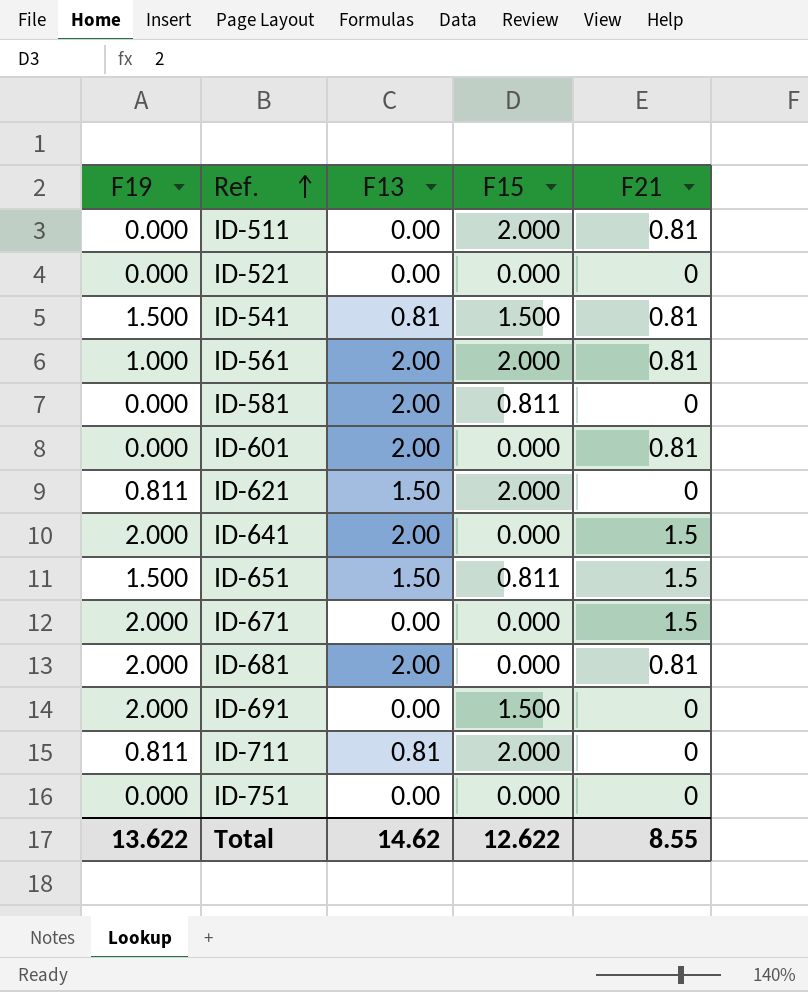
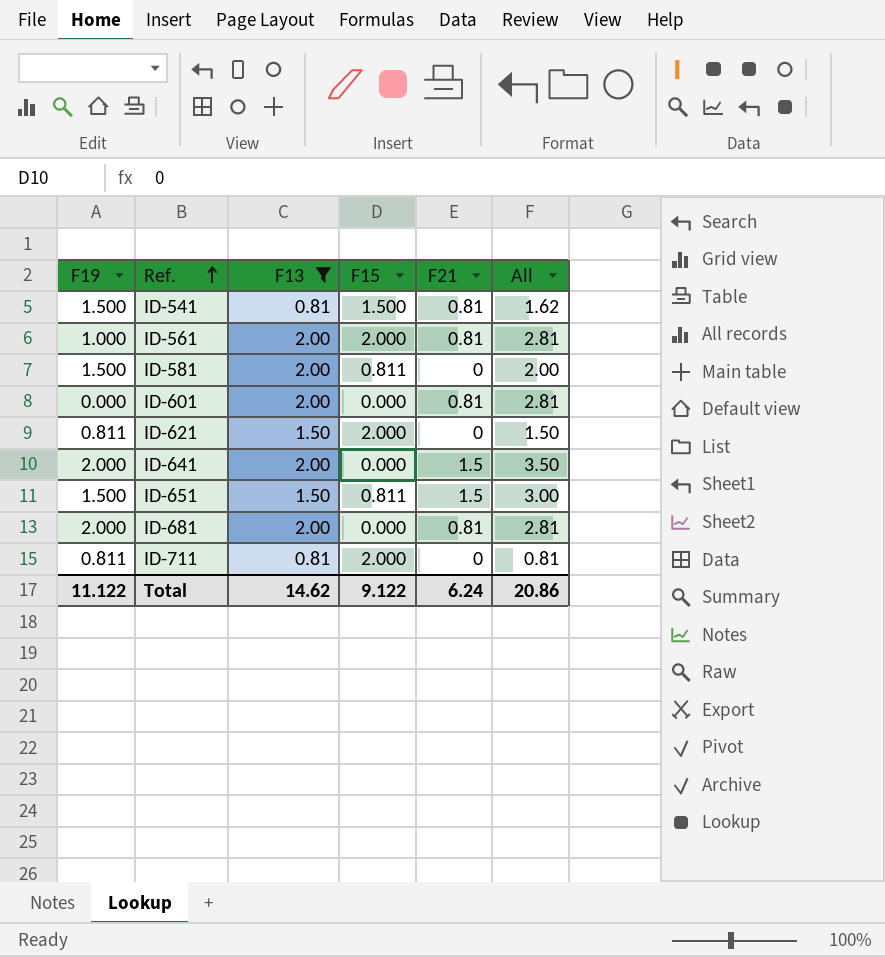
filter: none -> F13 != 0.00
column All | formula: none -> [F13] + [F21]
ID-581 | F19: 0.000 -> 1.500
Total | F19: 13.622 -> 11.122
Total | F15: 12.622 -> 9.122
Total | F21: 8.55 -> 6.24

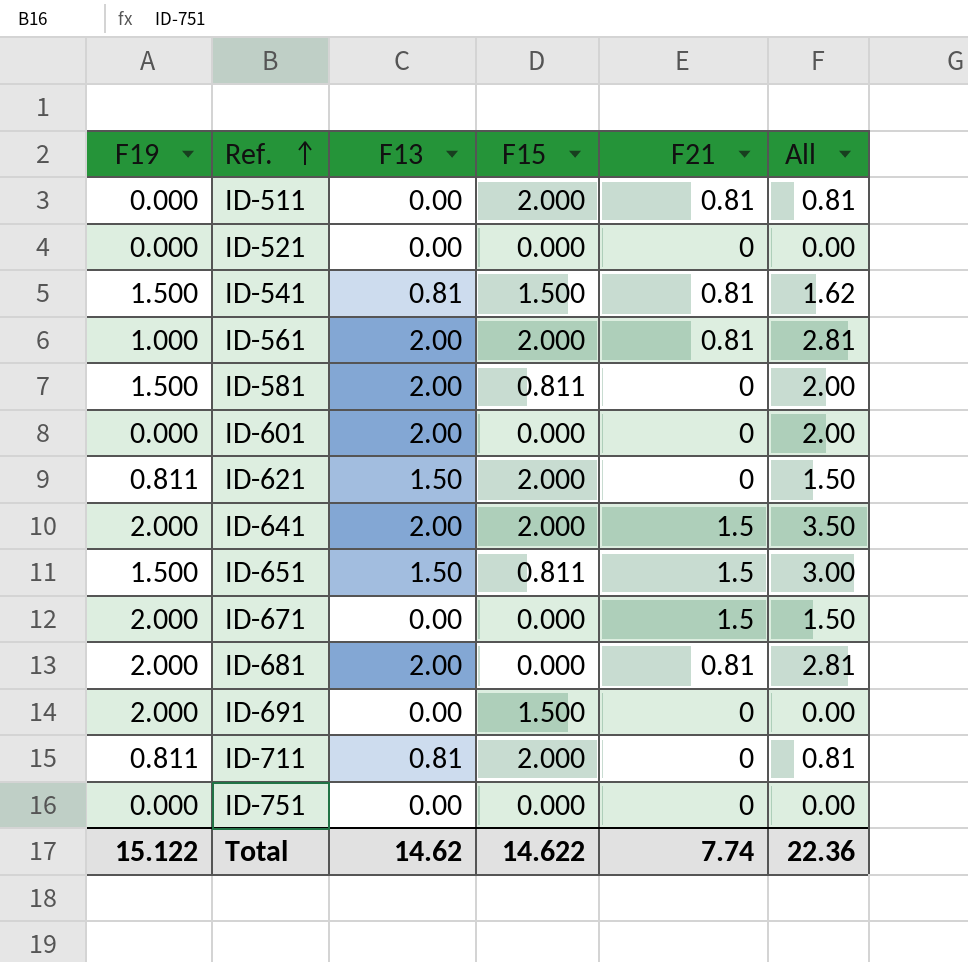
filter: F13 != 0.00 -> none
ID-601 | F21: 0.81 -> 0
ID-601 | All: 2.81 -> 2.00
ID-641 | F15: 0.000 -> 2.000
Total | F19: 11.122 -> 15.122
Total | F15: 9.122 -> 14.622
Total | F21: 6.24 -> 7.74
Total | All: 20.86 -> 22.36

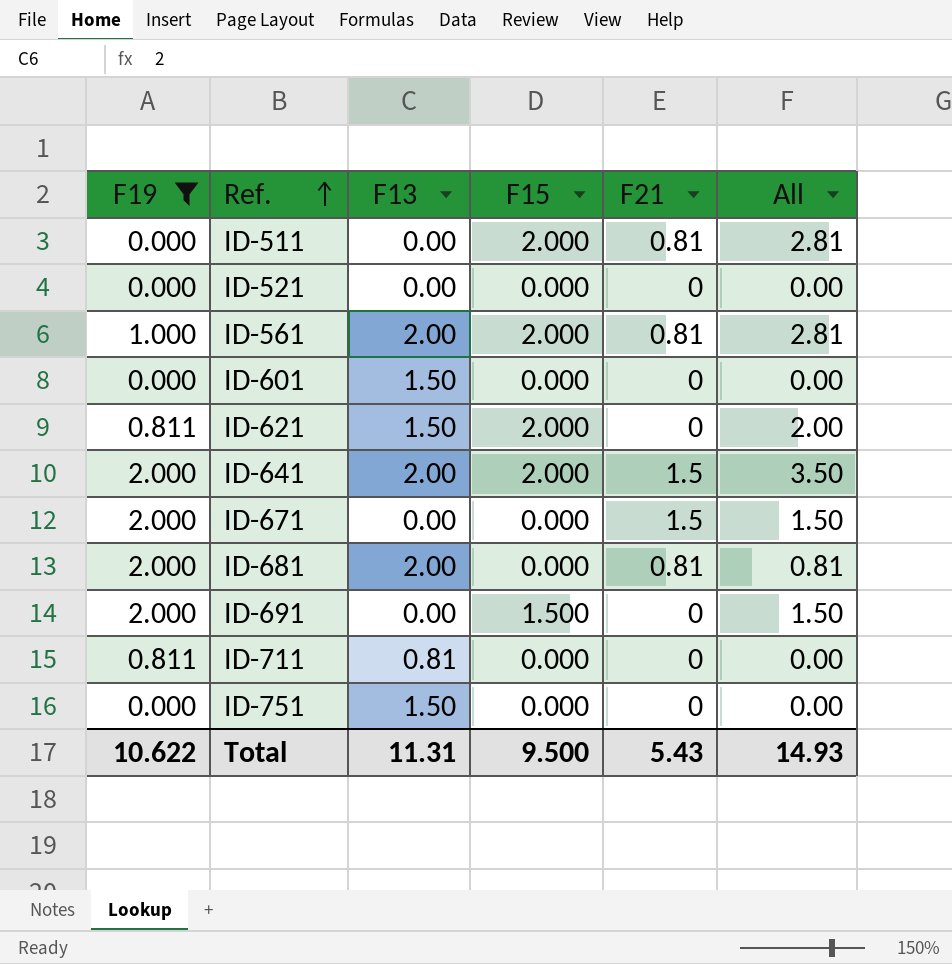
filter: none -> F19 != 1.500
column All | formula: [F13] + [F21] -> [F15] + [F21]
ID-601 | F13: 2.00 -> 1.50
ID-711 | F15: 2.000 -> 0.000
ID-751 | F13: 0.00 -> 1.50
Total | F19: 15.122 -> 10.622
Total | F13: 14.62 -> 11.31
Total | F15: 14.622 -> 9.500
Total | F21: 7.74 -> 5.43
Total | All: 22.36 -> 14.93

